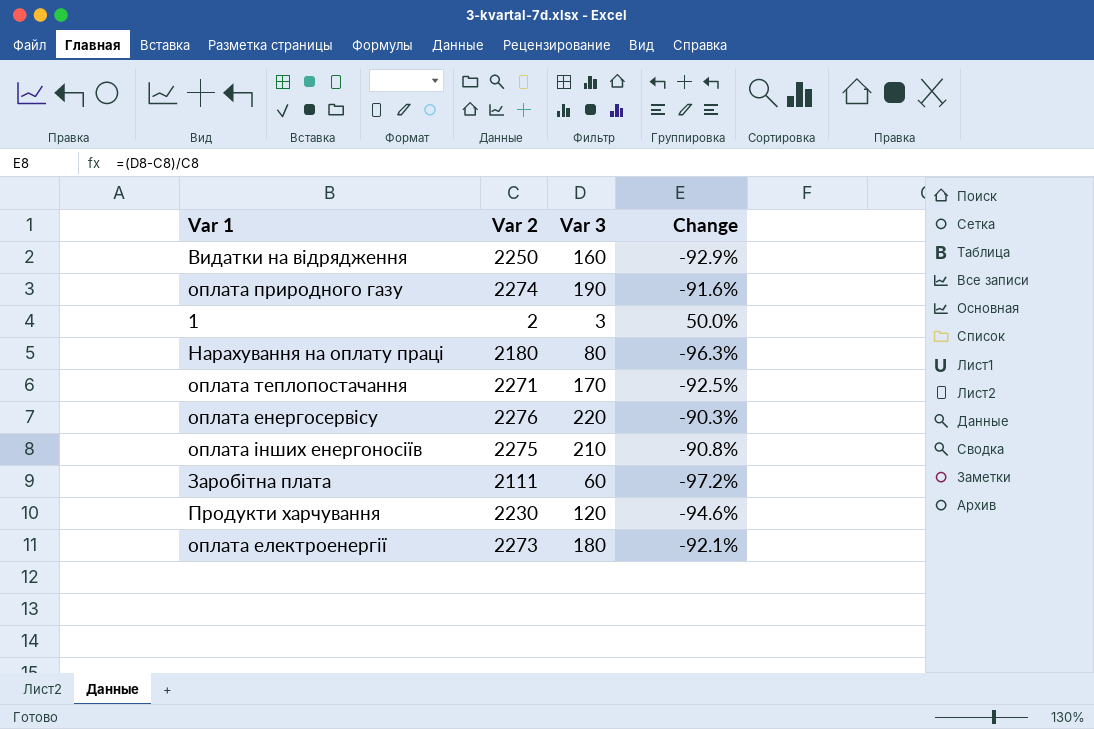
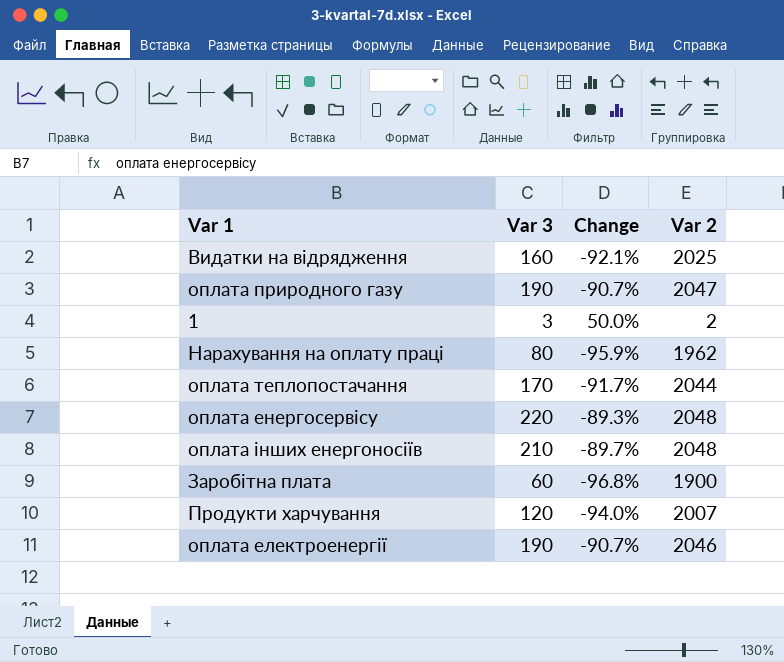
column Var 2 | position: 2 -> 4
Видатки на вiдрядження | Change: -92.9% -> -92.1%
Видатки на вiдрядження | Var 2: 2250 -> 2025
оплата природного газу | Change: -91.6% -> -90.7%
оплата природного газу | Var 2: 2274 -> 2047
Нарахування на оплату працi | Change: -96.3% -> -95.9%
Нарахування на оплату працi | Var 2: 2180 -> 1962
оплата теплопостачання | Change: -92.5% -> -91.7%
оплата теплопостачання | Var 2: 2271 -> 2044
оплата енергосервiсу | Change: -90.3% -> -89.3%
оплата енергосервiсу | Var 2: 2276 -> 2048
оплата iнших енергоносiїв | Change: -90.8% -> -89.7%
оплата iнших енергоносiїв | Var 2: 2275 -> 2048
Заробiтна плата | Change: -97.2% -> -96.8%
Заробiтна плата | Var 2: 2111 -> 1900
Продукти харчування | Change: -94.6% -> -94.0%
Продукти харчування | Var 2: 2230 -> 2007
оплата електроенергiї | Var 3: 180 -> 190
оплата електроенергiї | Change: -92.1% -> -90.7%
оплата електроенергiї | Var 2: 2273 -> 2046

